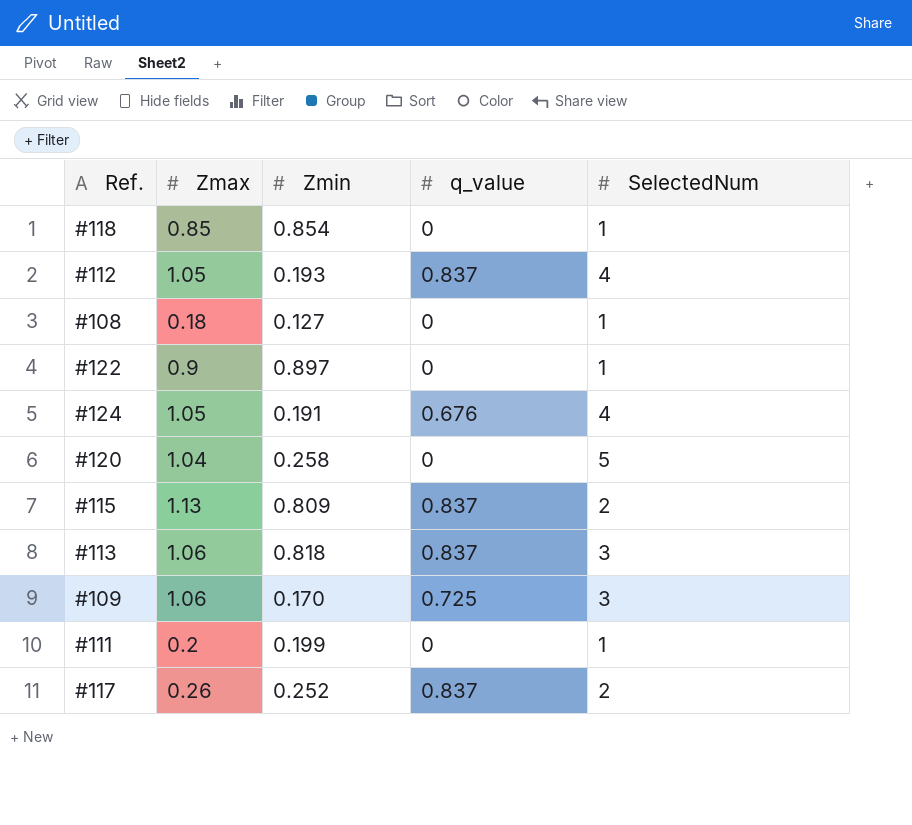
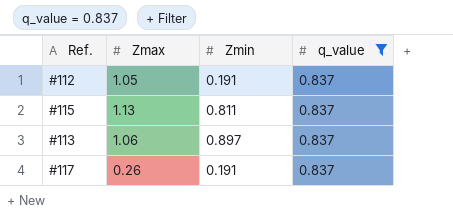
filter: none -> q_value = 0.837
column SelectedNum | position: 5 -> none
#112 | Zmin: 0.193 -> 0.191
#115 | Zmin: 0.809 -> 0.811
#113 | Zmin: 0.818 -> 0.897
#117 | Zmin: 0.252 -> 0.191

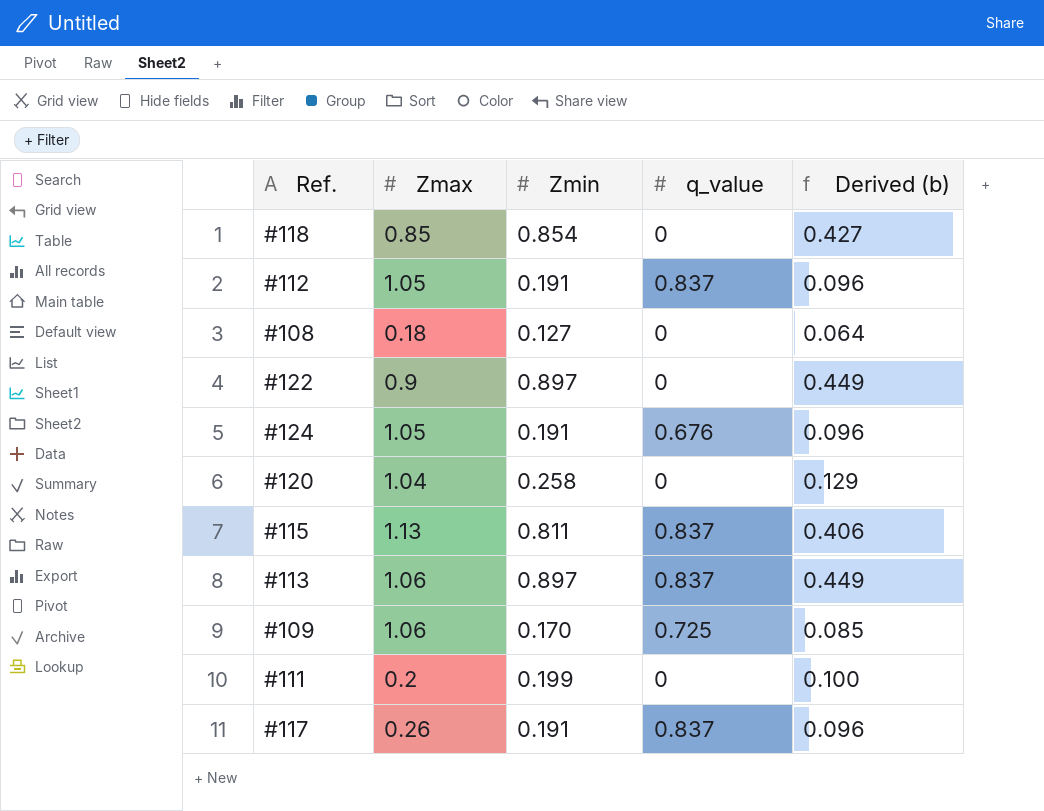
filter: q_value = 0.837 -> none
column Derived (b) | formula: none -> [Zmin] * 0.5

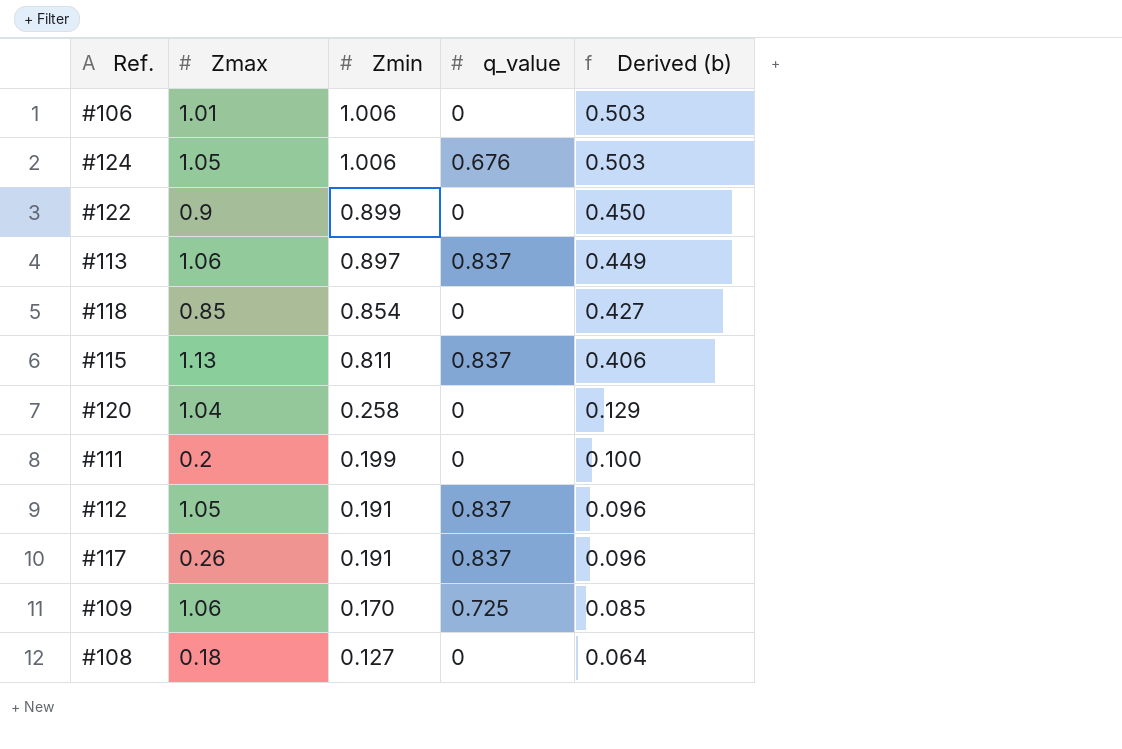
row order: none -> Zmin descending
row #106: none -> 1.01 | 1.006 | 0 | 0.503
#124 | Zmin: 0.191 -> 1.006
#124 | Derived (b): 0.096 -> 0.503
#122 | Zmin: 0.897 -> 0.899
#122 | Derived (b): 0.449 -> 0.450

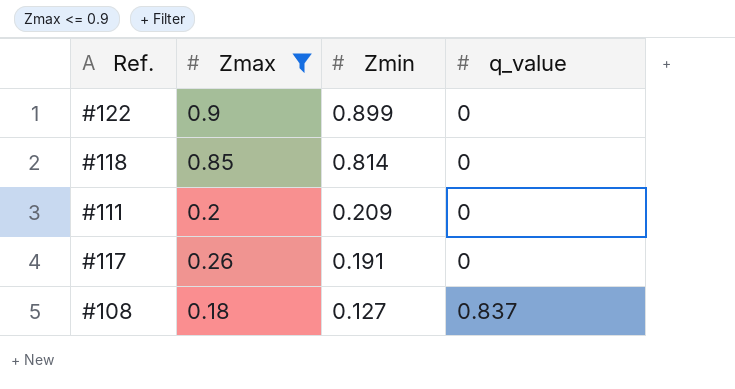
filter: none -> Zmax <= 0.9
column Derived (b) | formula: [Zmin] * 0.5 -> none
#118 | Zmin: 0.854 -> 0.814
#111 | Zmin: 0.199 -> 0.209
#117 | q_value: 0.837 -> 0
#108 | q_value: 0 -> 0.837

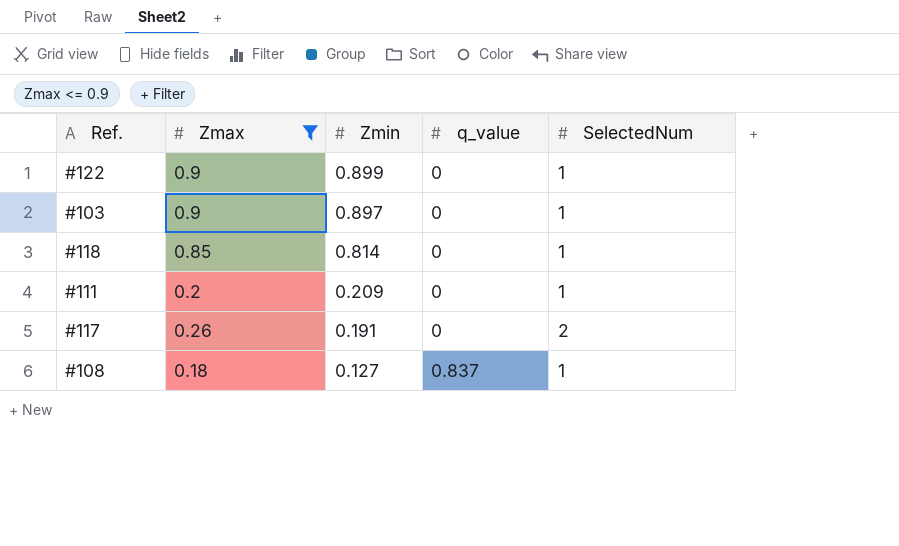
column SelectedNum | position: none -> 5
row #103: none -> 0.9 | 0.897 | 0 | 1

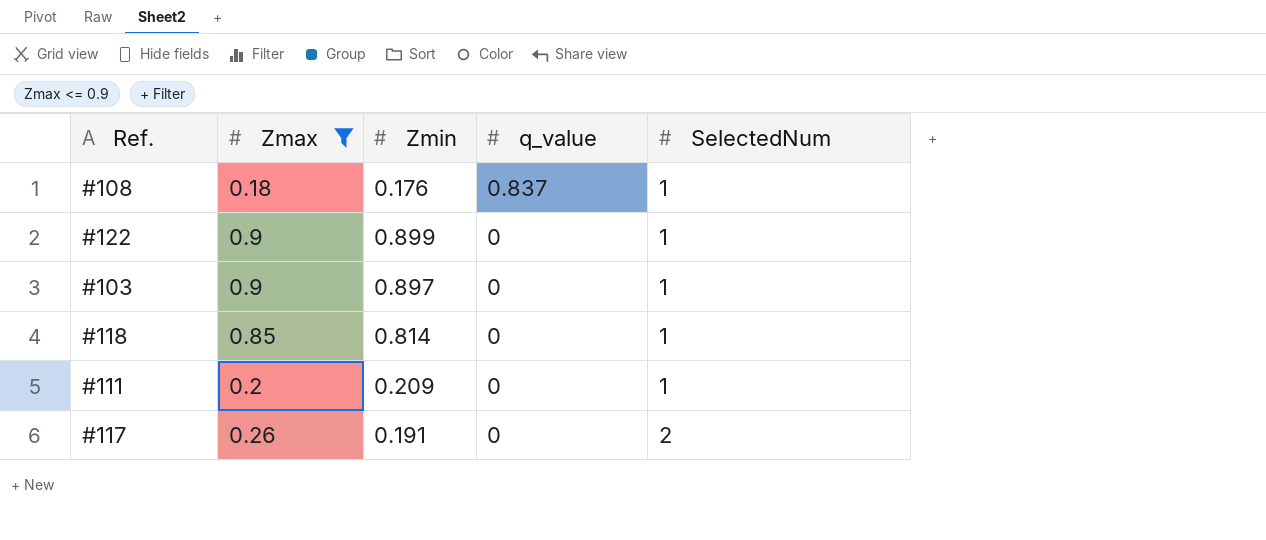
row order: Zmin descending -> q_value descending
#108 | Zmin: 0.127 -> 0.176

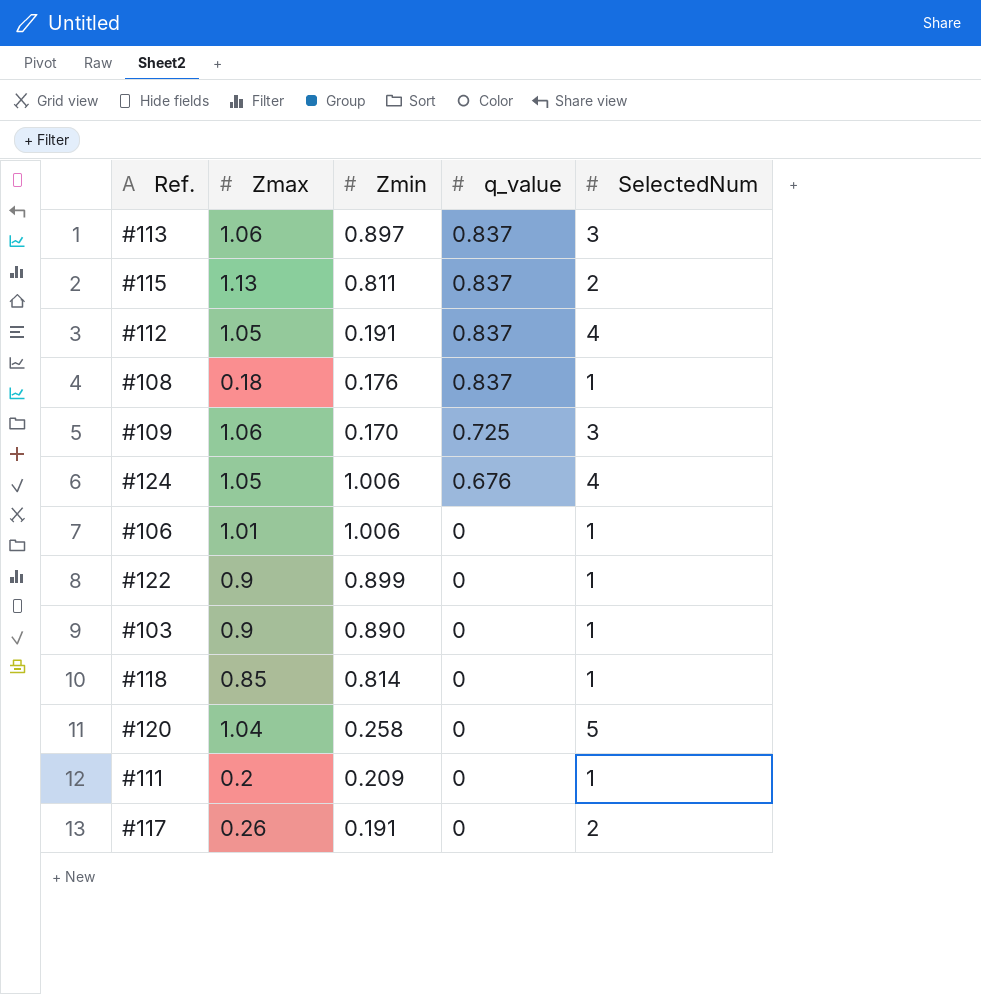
filter: Zmax <= 0.9 -> none
#103 | Zmin: 0.897 -> 0.890

